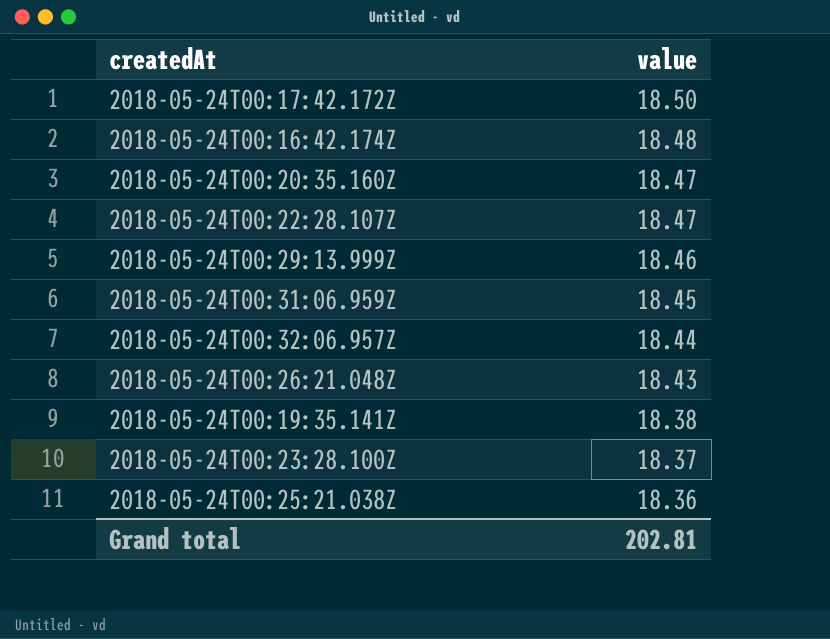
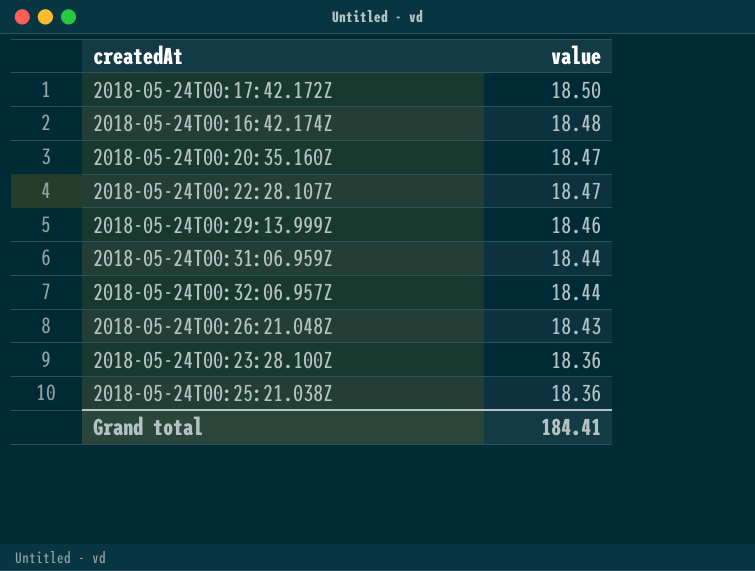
row 2018-05-24T00:19:35.141Z: 18.38 -> none
2018-05-24T00:31:06.959Z | value: 18.45 -> 18.44
2018-05-24T00:23:28.100Z | value: 18.37 -> 18.36
Grand total | value: 202.81 -> 184.41

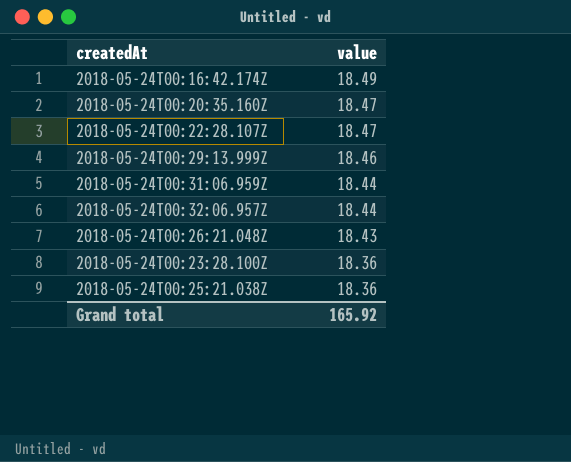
row 2018-05-24T00:17:42.172Z: 18.50 -> none
2018-05-24T00:16:42.174Z | value: 18.48 -> 18.49
Grand total | value: 184.41 -> 165.92

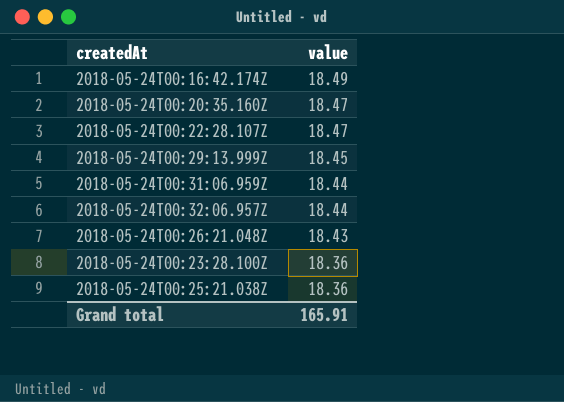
2018-05-24T00:29:13.999Z | value: 18.46 -> 18.45
Grand total | value: 165.92 -> 165.91

